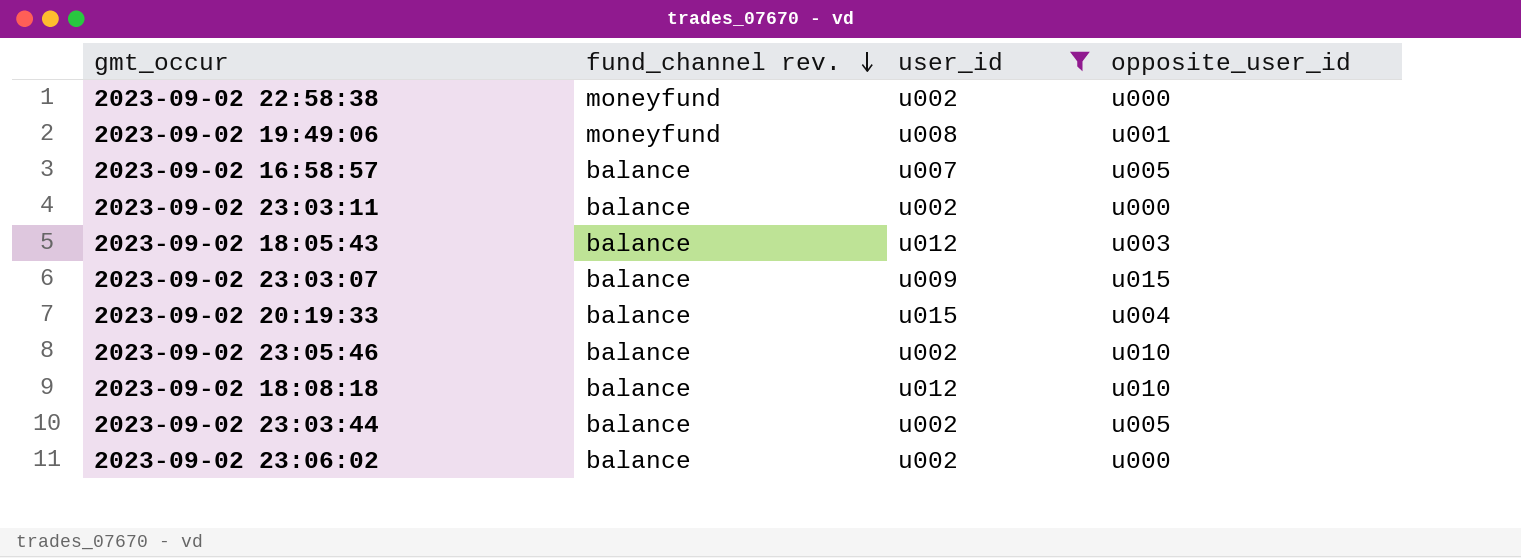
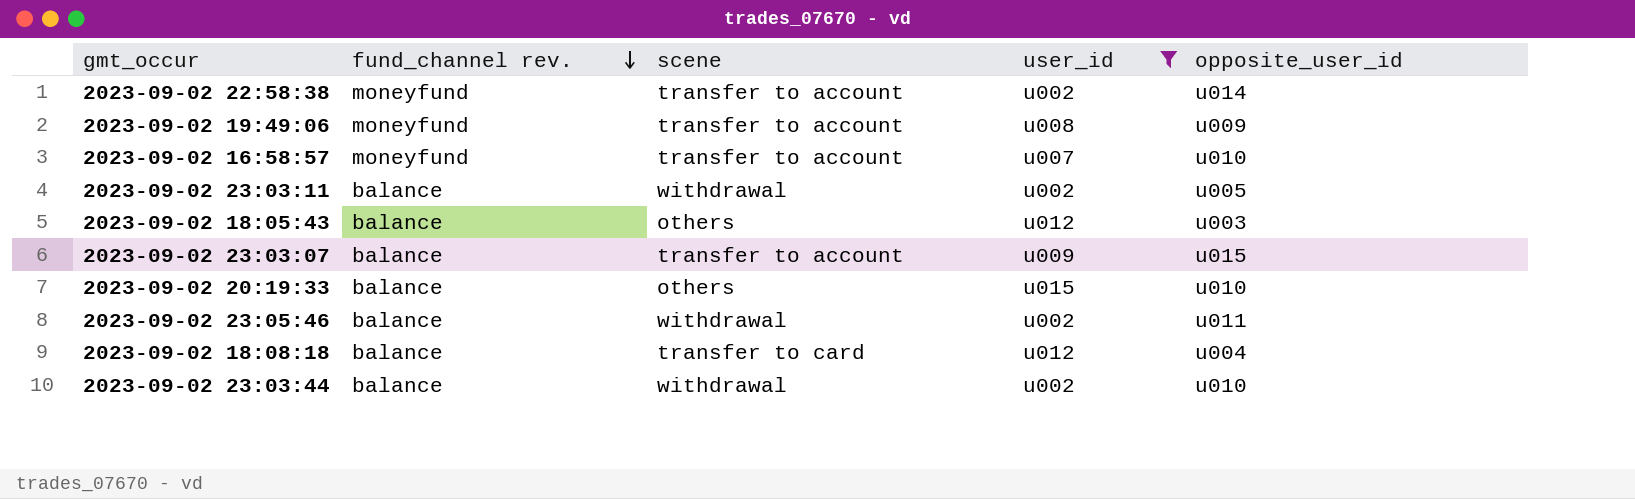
column scene | position: none -> 3
row 2023-09-02 23:06:02: balance | u002 | u000 -> none
2023-09-02 22:58:38 | opposite_user_id: u000 -> u014
2023-09-02 19:49:06 | opposite_user_id: u001 -> u009
2023-09-02 16:58:57 | fund_channel rev.: balance -> moneyfund
2023-09-02 16:58:57 | opposite_user_id: u005 -> u010
2023-09-02 23:03:11 | opposite_user_id: u000 -> u005
2023-09-02 20:19:33 | opposite_user_id: u004 -> u010
2023-09-02 23:05:46 | opposite_user_id: u010 -> u011
2023-09-02 18:08:18 | opposite_user_id: u010 -> u004
2023-09-02 23:03:44 | opposite_user_id: u005 -> u010

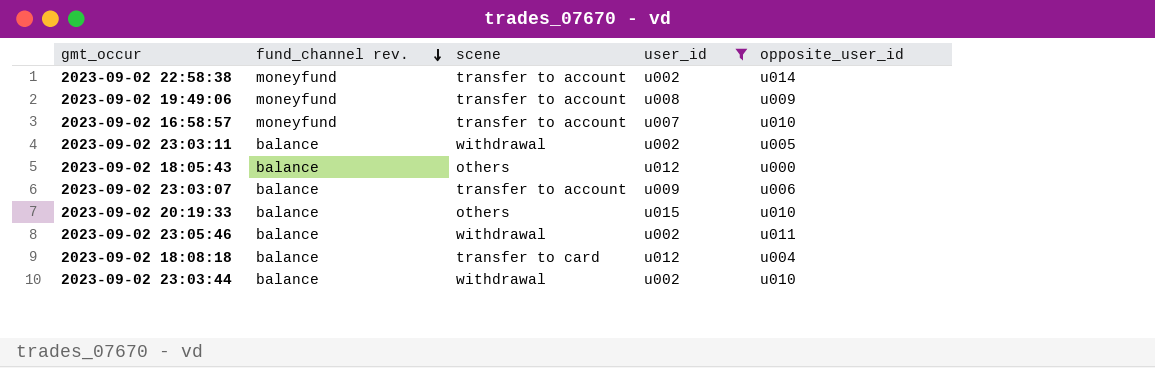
2023-09-02 18:05:43 | opposite_user_id: u003 -> u000
2023-09-02 23:03:07 | opposite_user_id: u015 -> u006

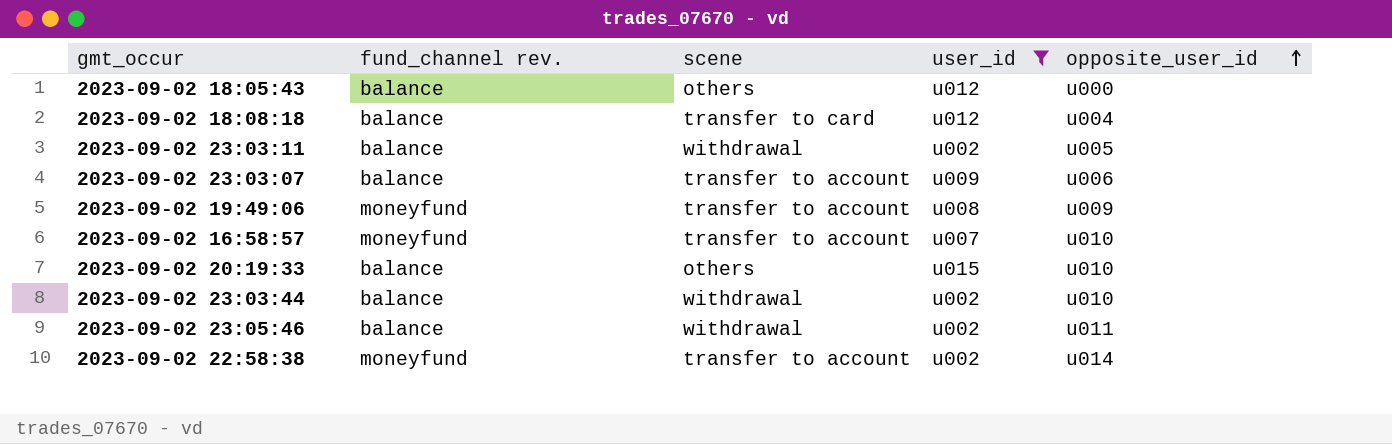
row order: fund_channel rev. descending -> opposite_user_id ascending

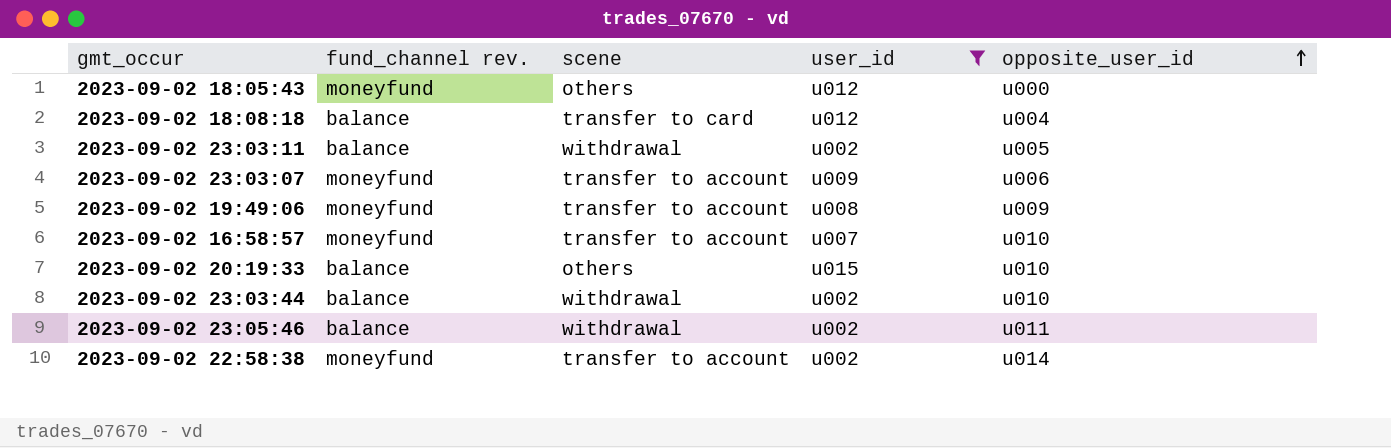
2023-09-02 18:05:43 | fund_channel rev.: balance -> moneyfund
2023-09-02 23:03:07 | fund_channel rev.: balance -> moneyfund

